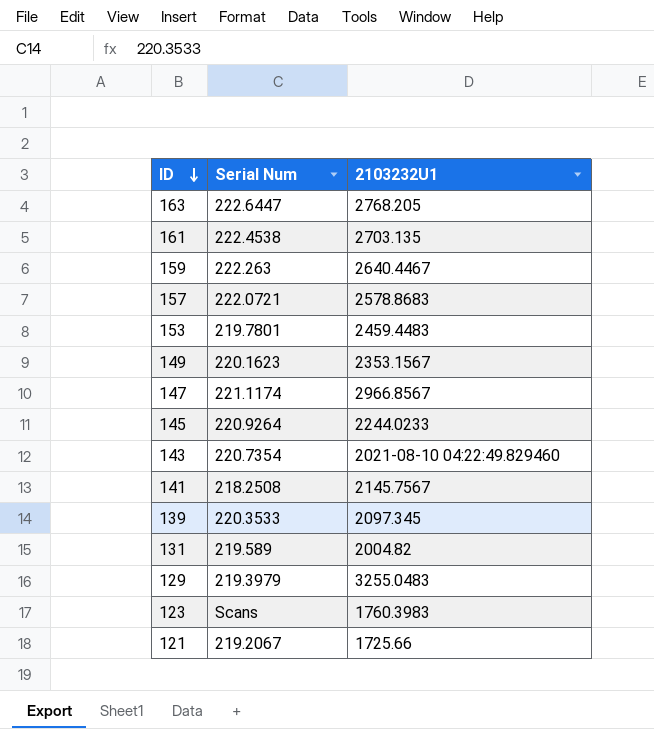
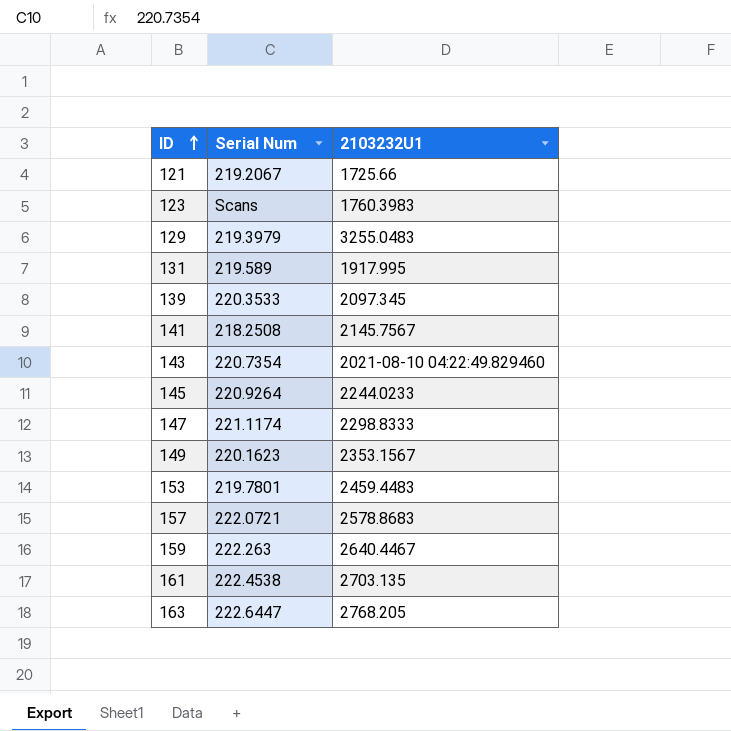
row order: ID descending -> ID ascending
131 | 2103232U1: 2004.82 -> 1917.995
147 | 2103232U1: 2966.8567 -> 2298.8333

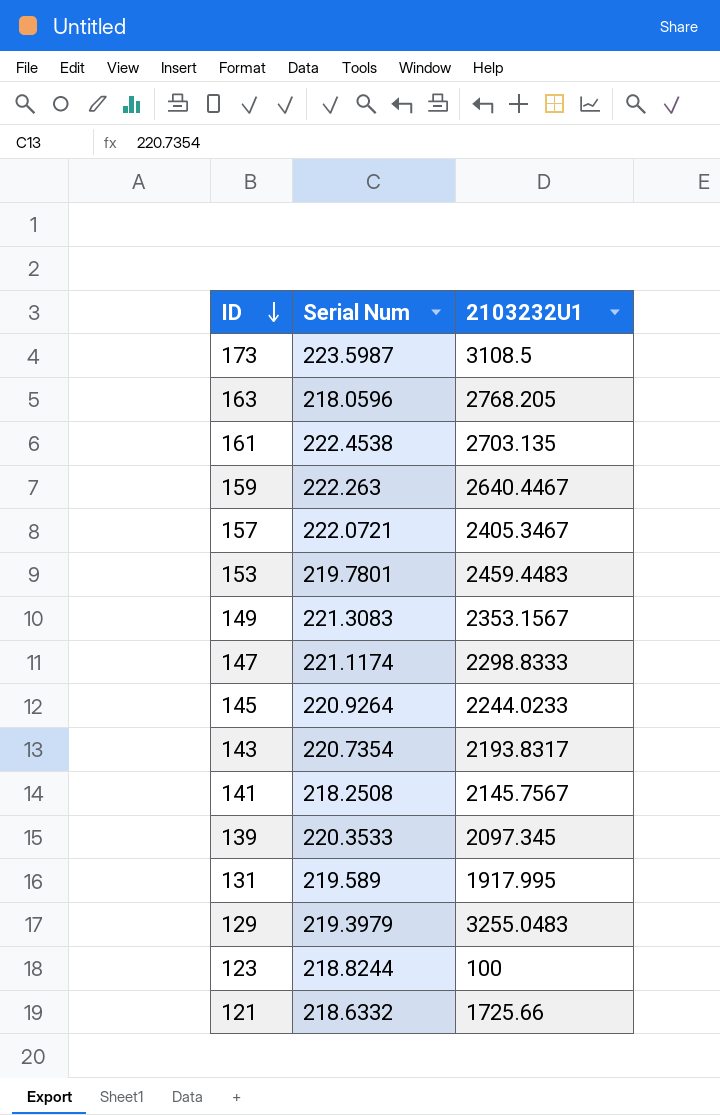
row order: ID ascending -> ID descending
row 173: none -> 223.5987 | 3108.5
163 | Serial Num: 222.6447 -> 218.0596
157 | 2103232U1: 2578.8683 -> 2405.3467
149 | Serial Num: 220.1623 -> 221.3083
143 | 2103232U1: 2021-08-10 04:22:49.829460 -> 2193.8317
123 | Serial Num: Scans -> 218.8244
123 | 2103232U1: 1760.3983 -> 100
121 | Serial Num: 219.2067 -> 218.6332

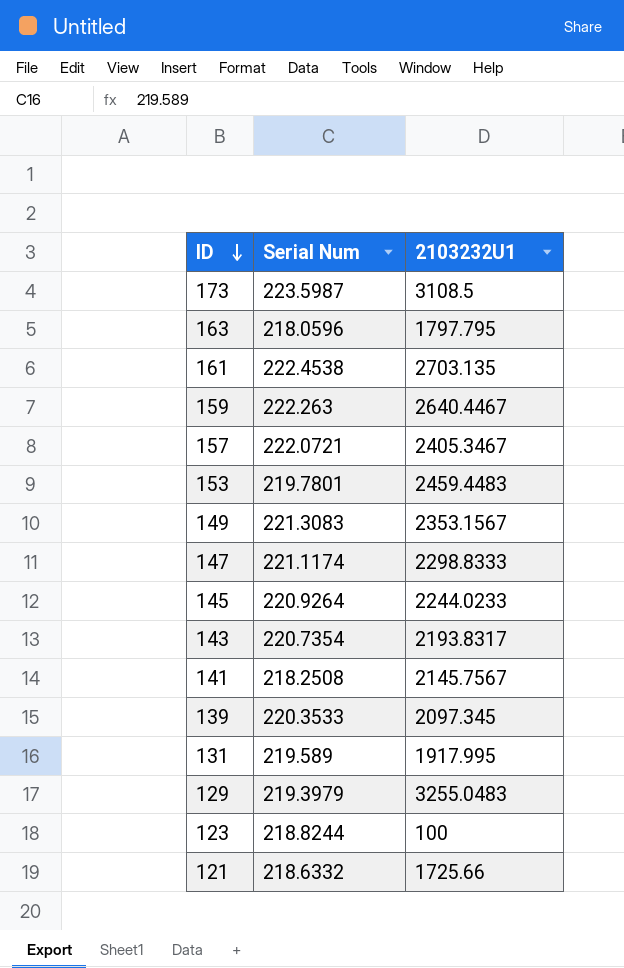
163 | 2103232U1: 2768.205 -> 1797.795

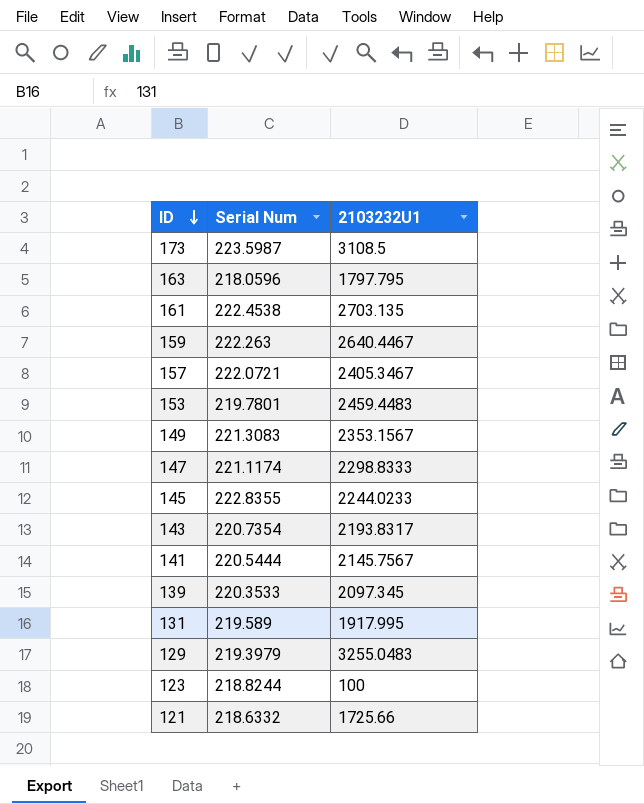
145 | Serial Num: 220.9264 -> 222.8355
141 | Serial Num: 218.2508 -> 220.5444

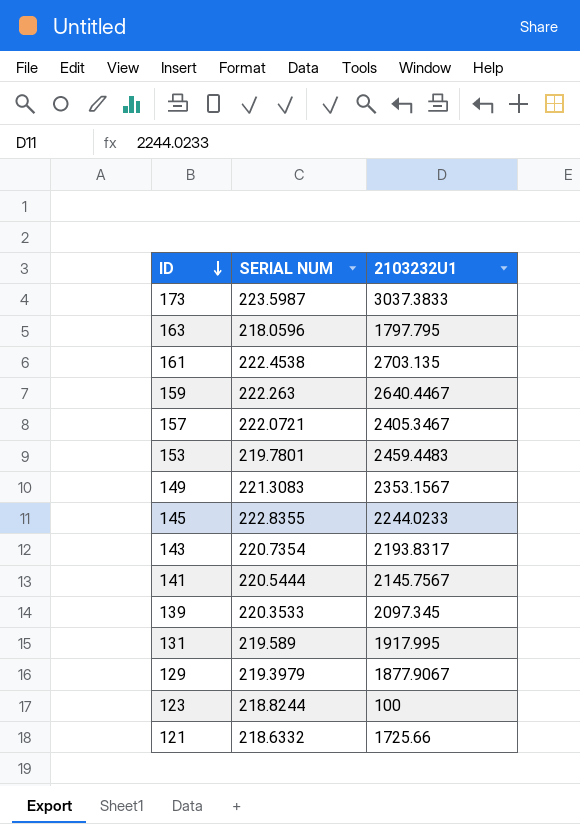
column name: Serial Num -> SERIAL NUM
row 147: 221.1174 | 2298.8333 -> none
173 | 2103232U1: 3108.5 -> 3037.3833
129 | 2103232U1: 3255.0483 -> 1877.9067

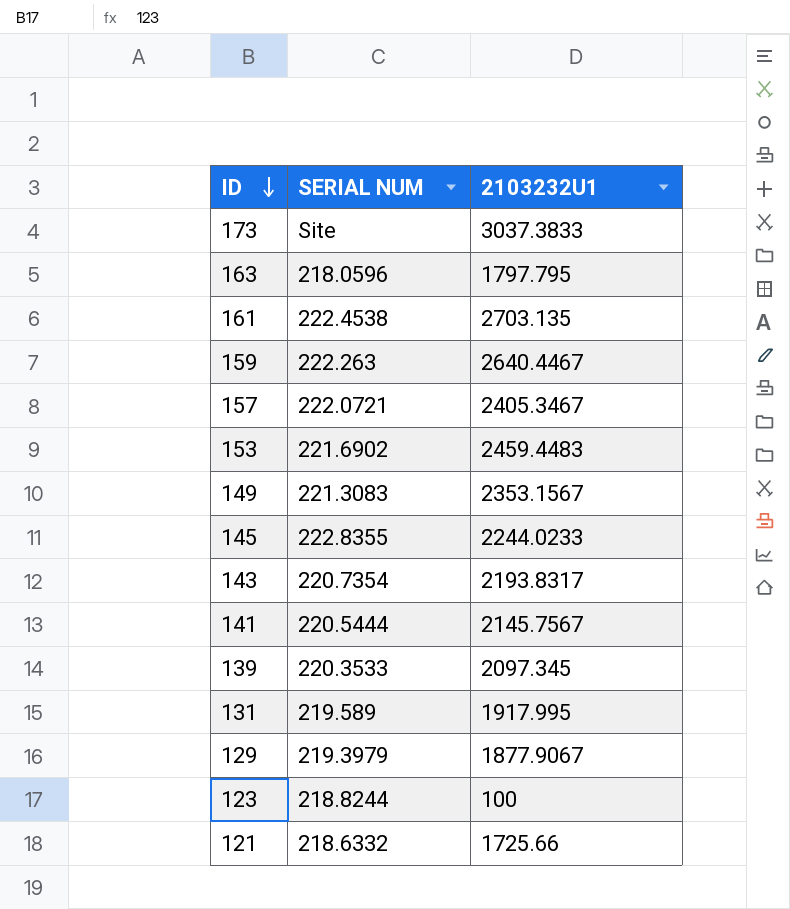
173 | SERIAL NUM: 223.5987 -> Site
153 | SERIAL NUM: 219.7801 -> 221.6902

